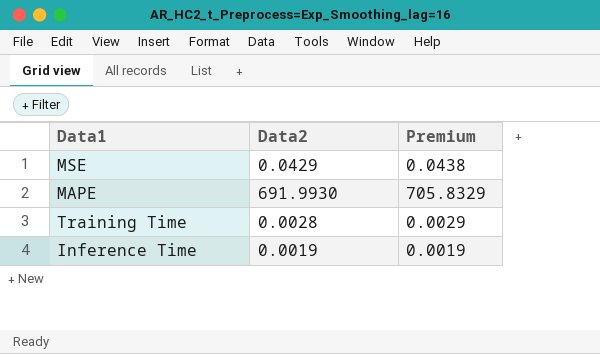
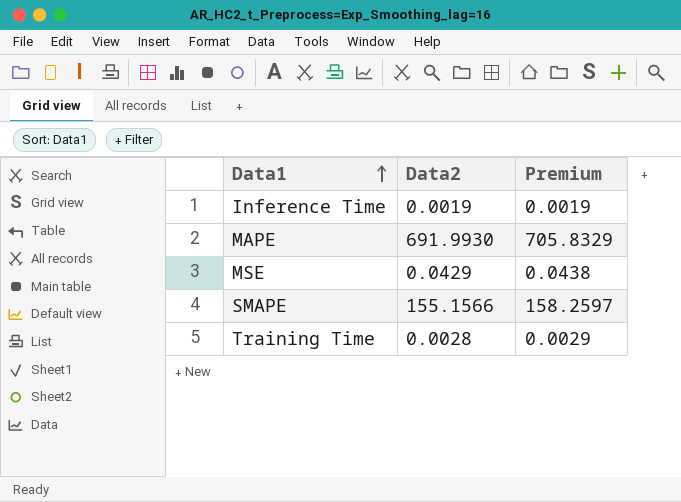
row order: none -> Data1 ascending
row SMAPE: none -> 155.1566 | 158.2597

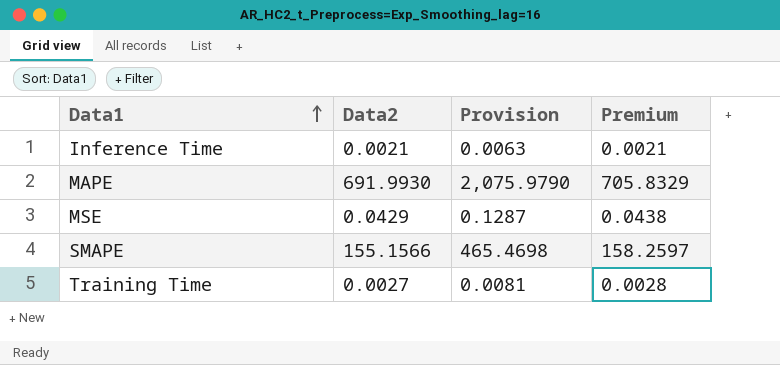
column Provision | formula: none -> [Data2] * 3
Inference Time | Data2: 0.0019 -> 0.0021
Inference Time | Premium: 0.0019 -> 0.0021
Training Time | Data2: 0.0028 -> 0.0027
Training Time | Premium: 0.0029 -> 0.0028

